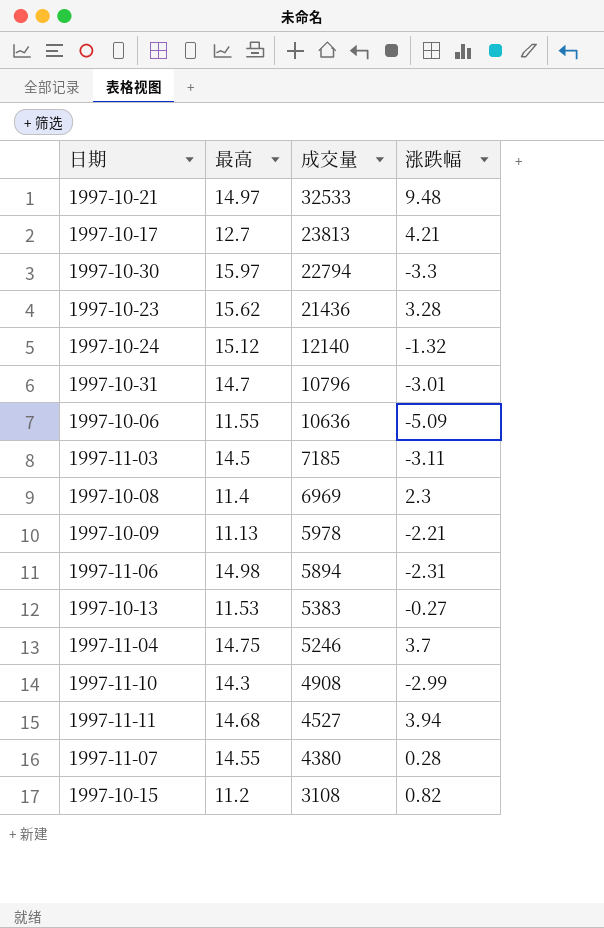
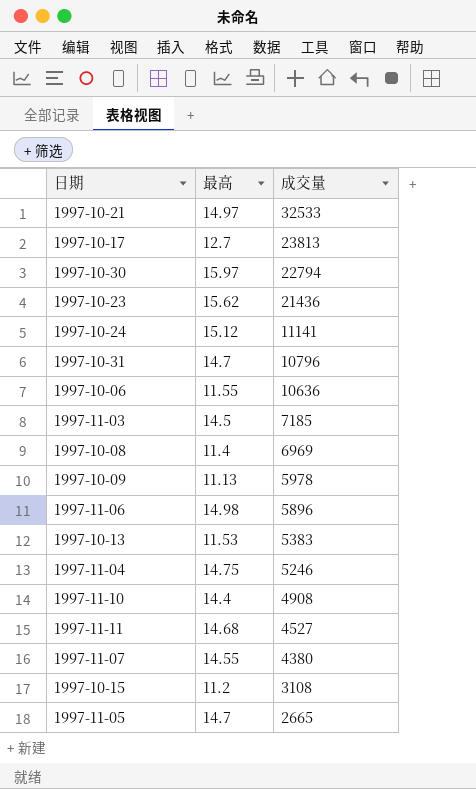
column 涨跌幅 | position: 4 -> none
1997-10-24 | 成交量: 12140 -> 11141
1997-11-06 | 成交量: 5894 -> 5896
1997-11-10 | 最高: 14.3 -> 14.4
row 1997-11-05: none -> 14.7 | 2665

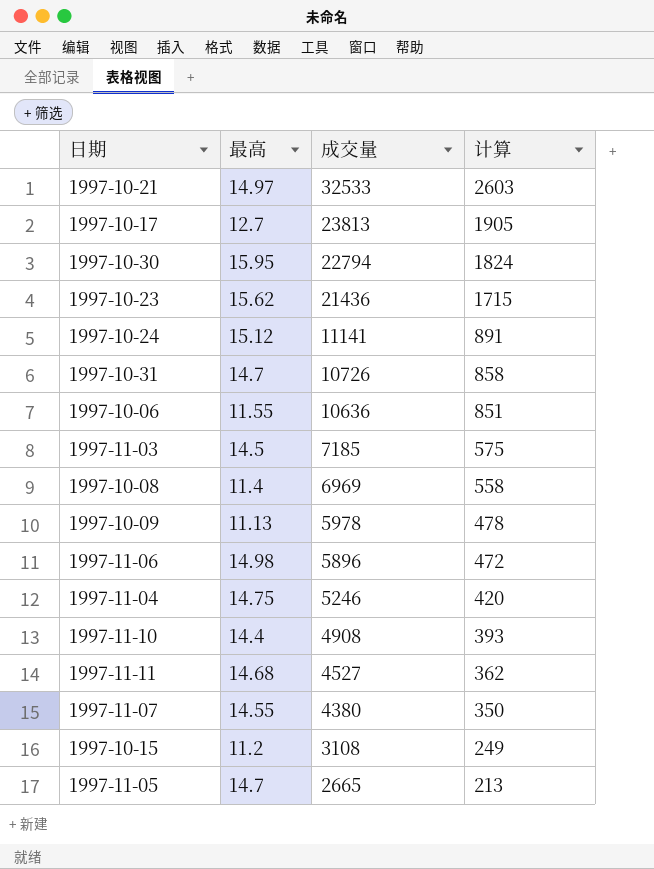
column 计算 | formula: none -> [成交量] * 0.08
row 1997-10-13: 11.53 | 5383 -> none
1997-10-30 | 最高: 15.97 -> 15.95
1997-10-31 | 成交量: 10796 -> 10726

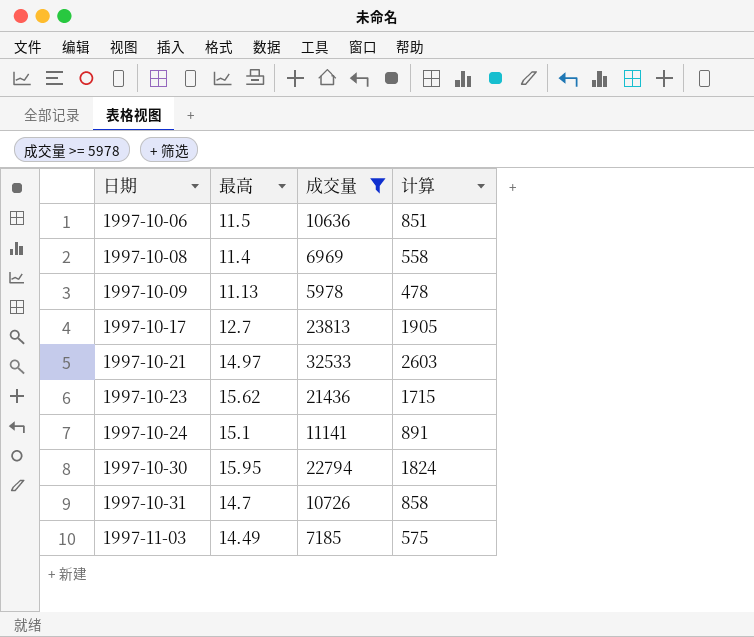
filter: none -> 成交量 >= 5978
row order: 成交量 descending -> 日期 ascending
1997-10-06 | 最高: 11.55 -> 11.5
1997-10-24 | 最高: 15.12 -> 15.1
1997-11-03 | 最高: 14.5 -> 14.49

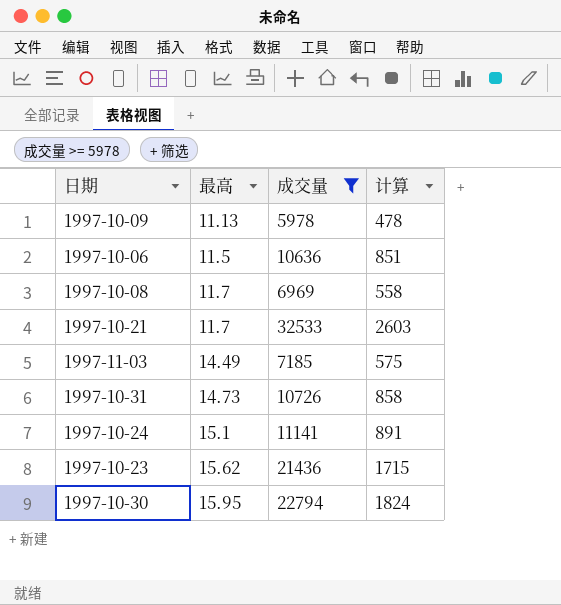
row order: 日期 ascending -> 最高 ascending
row 1997-10-17: 12.7 | 23813 | 1905 -> none
1997-10-08 | 最高: 11.4 -> 11.7
1997-10-21 | 最高: 14.97 -> 11.7
1997-10-31 | 最高: 14.7 -> 14.73

